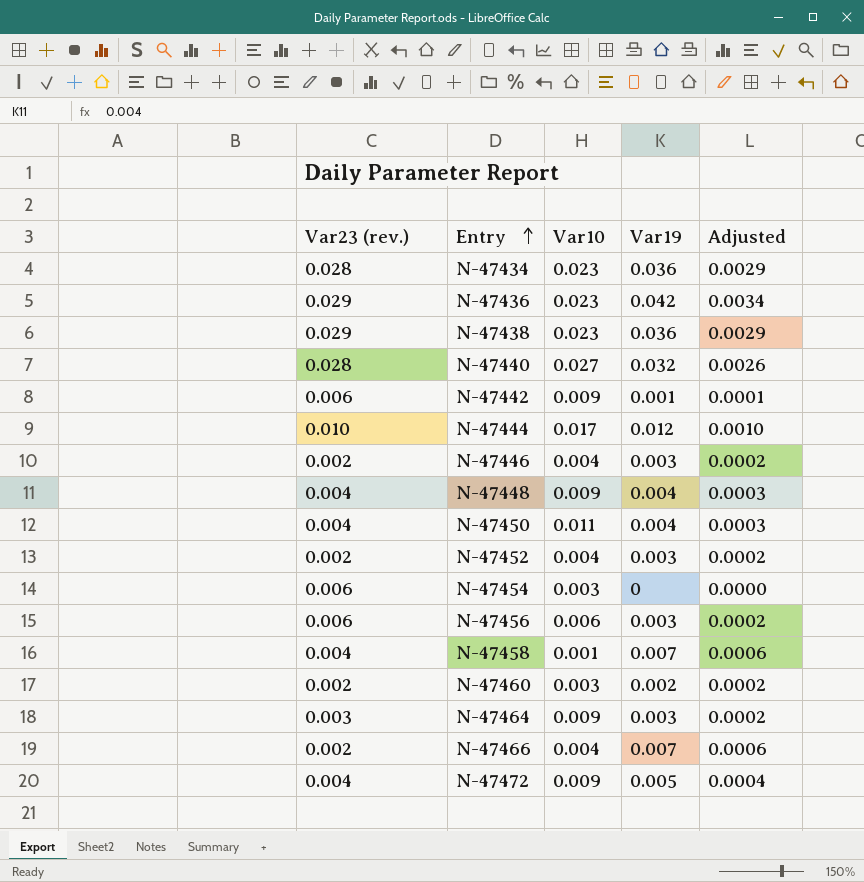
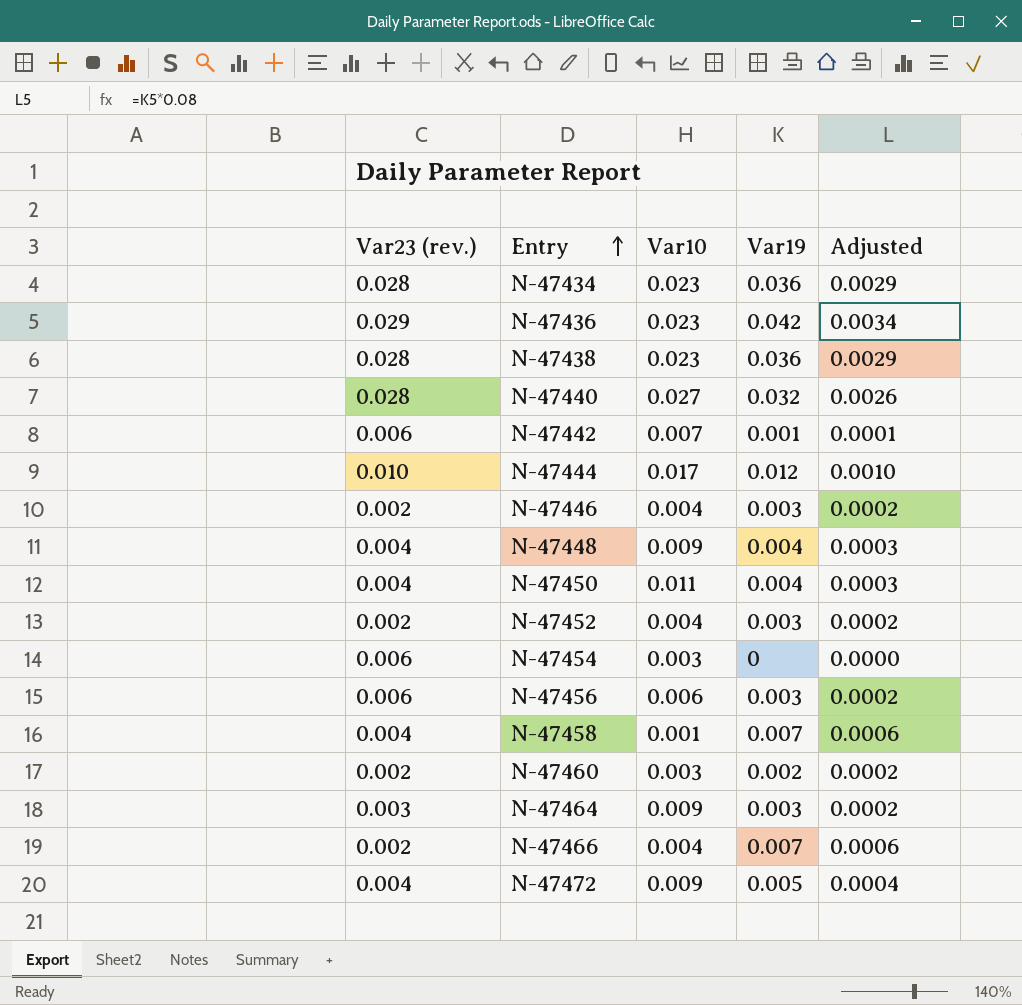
N-47438 | Var23 (rev.): 0.029 -> 0.028
N-47442 | Var10: 0.009 -> 0.007

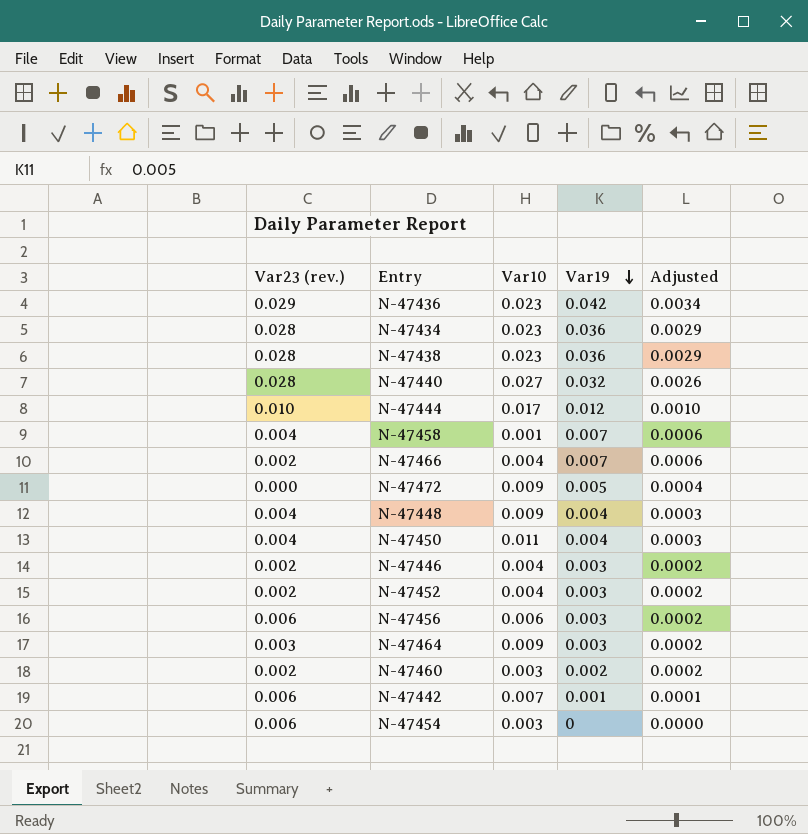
row order: Entry ascending -> Var19 descending
N-47472 | Var23 (rev.): 0.004 -> 0.000

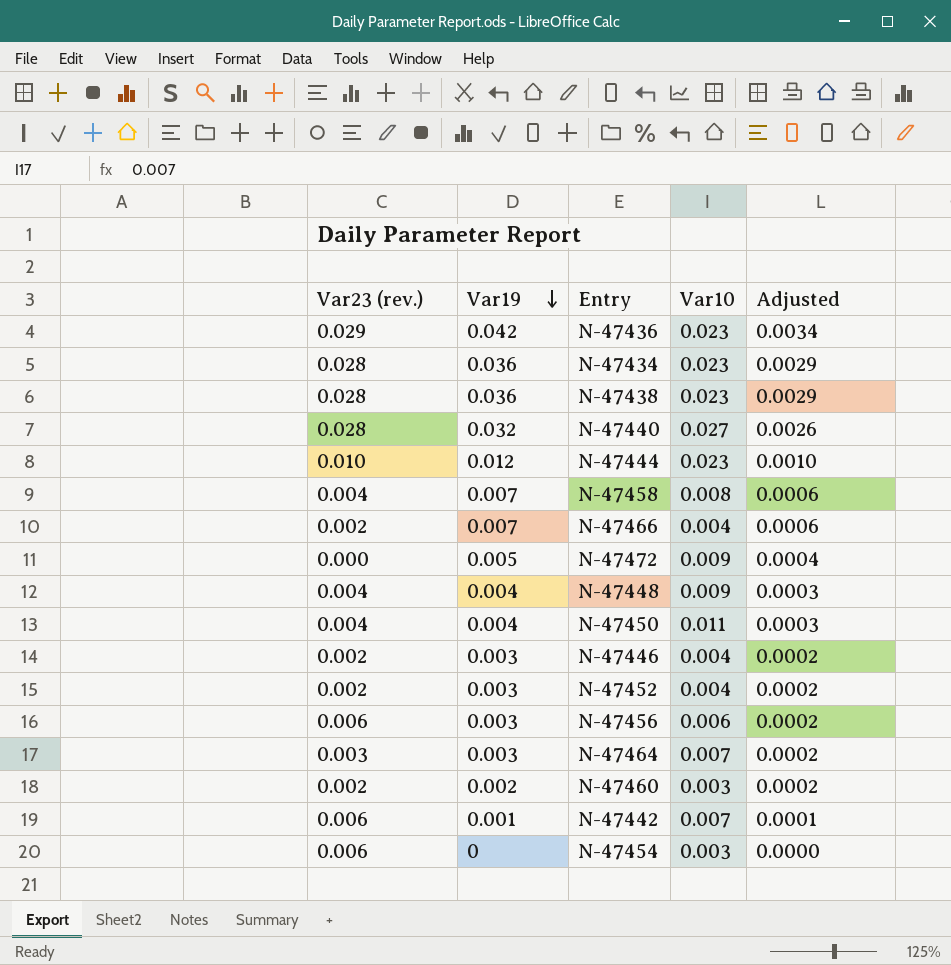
column Var19 | position: 4 -> 2
N-47444 | Var10: 0.017 -> 0.023
N-47458 | Var10: 0.001 -> 0.008
N-47464 | Var10: 0.009 -> 0.007

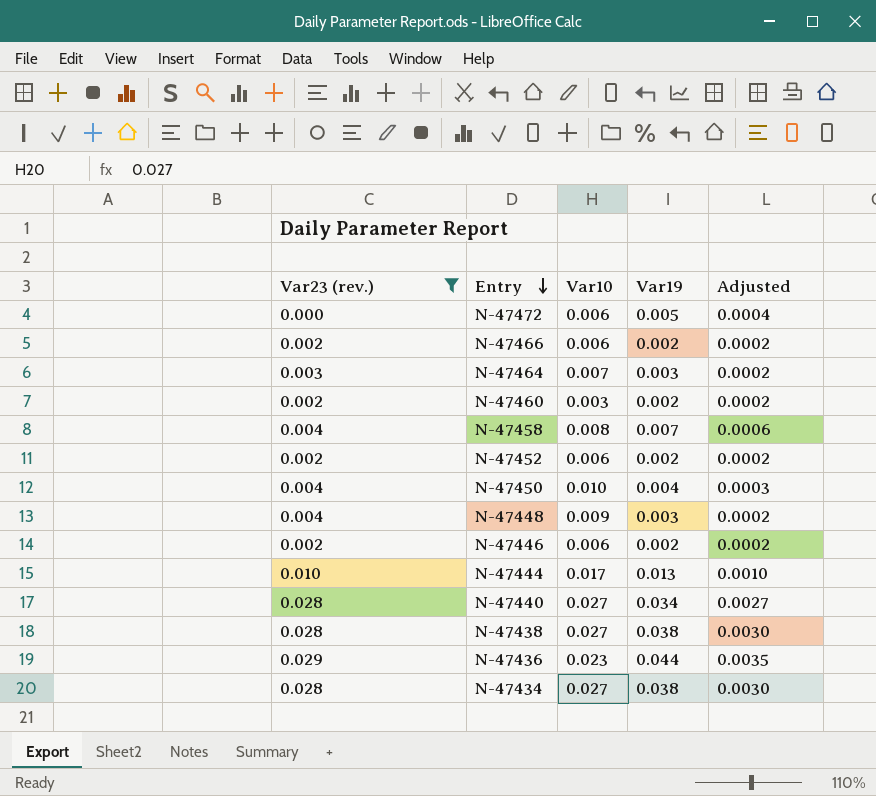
filter: none -> Var23 (rev.) != 0.006
row order: Var19 descending -> Entry descending
column Var19 | position: 2 -> 4
N-47472 | Var10: 0.009 -> 0.006
N-47466 | Var10: 0.004 -> 0.006
N-47466 | Var19: 0.007 -> 0.002
N-47466 | Adjusted: 0.0006 -> 0.0002
N-47452 | Var10: 0.004 -> 0.006
N-47452 | Var19: 0.003 -> 0.002
N-47450 | Var10: 0.011 -> 0.010
N-47448 | Var19: 0.004 -> 0.003
N-47448 | Adjusted: 0.0003 -> 0.0002
N-47446 | Var10: 0.004 -> 0.006
N-47446 | Var19: 0.003 -> 0.002
N-47444 | Var10: 0.023 -> 0.017
N-47444 | Var19: 0.012 -> 0.013
N-47440 | Var19: 0.032 -> 0.034
N-47440 | Adjusted: 0.0026 -> 0.0027
N-47438 | Var10: 0.023 -> 0.027
N-47438 | Var19: 0.036 -> 0.038
N-47438 | Adjusted: 0.0029 -> 0.0030
N-47436 | Var19: 0.042 -> 0.044
N-47436 | Adjusted: 0.0034 -> 0.0035
N-47434 | Var10: 0.023 -> 0.027
N-47434 | Var19: 0.036 -> 0.038
N-47434 | Adjusted: 0.0029 -> 0.0030

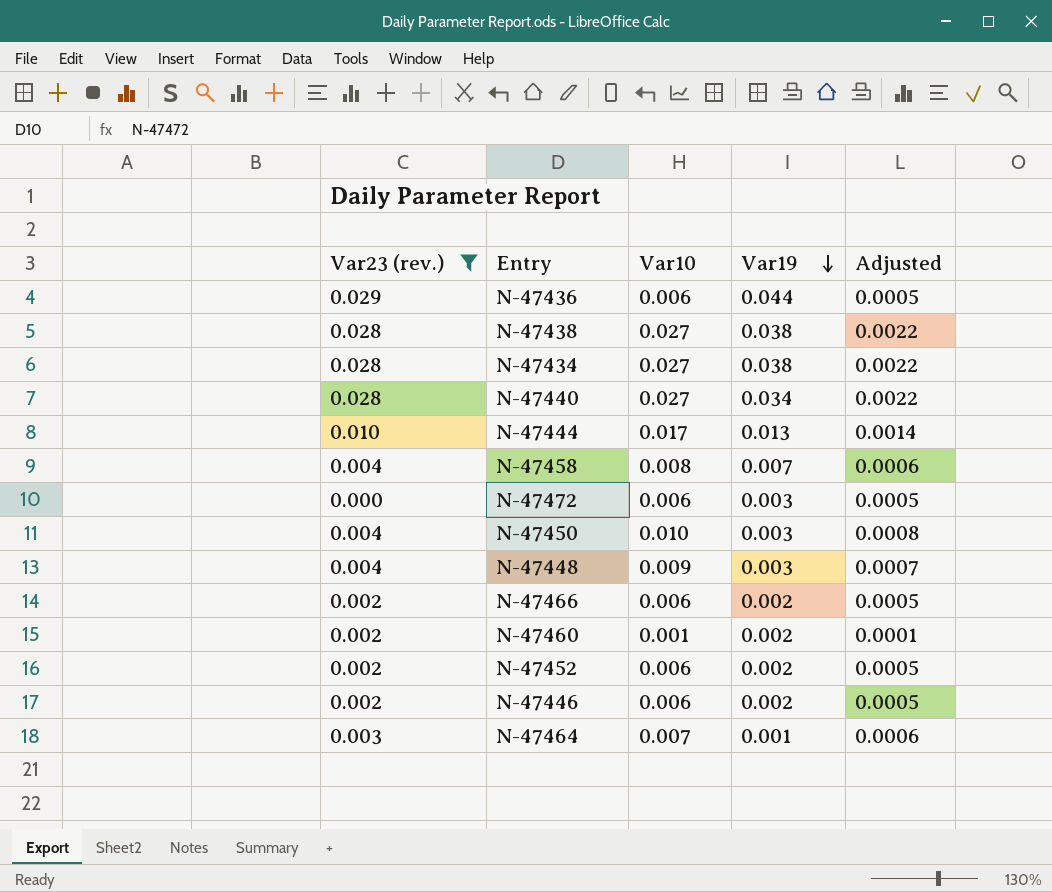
row order: Entry descending -> Var19 descending
column Adjusted | formula: [Var19] * 0.08 -> [Var10] * 0.08
N-47436 | Var10: 0.023 -> 0.006
N-47472 | Var19: 0.005 -> 0.003
N-47450 | Var19: 0.004 -> 0.003
N-47460 | Var10: 0.003 -> 0.001
N-47464 | Var19: 0.003 -> 0.001

